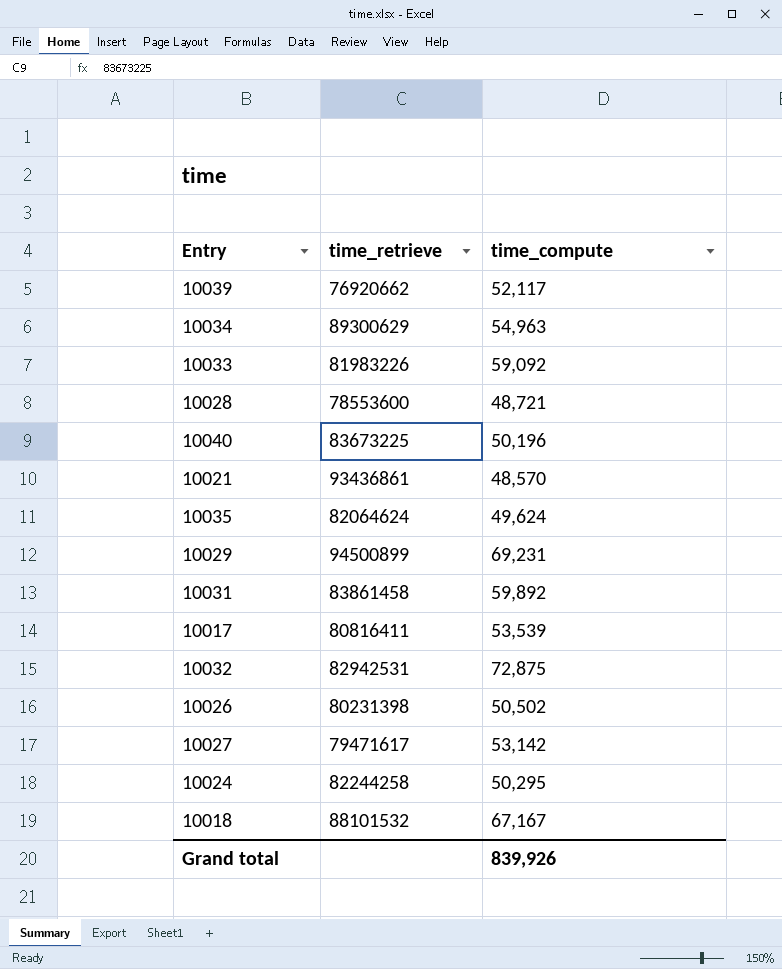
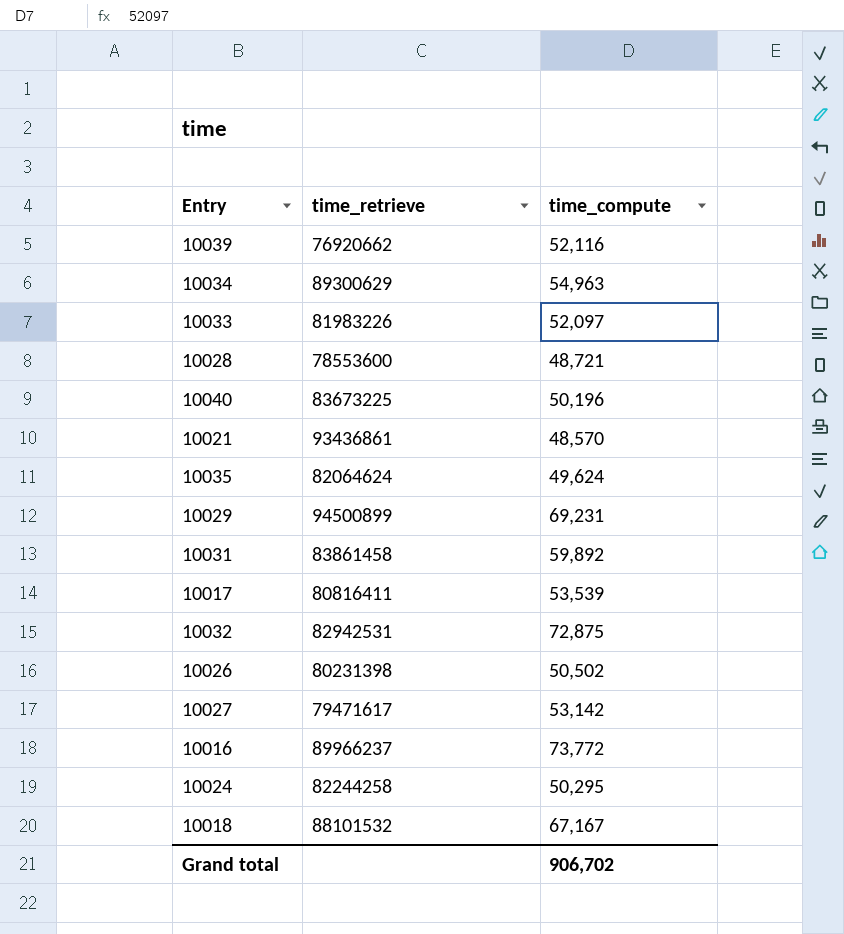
10039 | time_compute: 52,117 -> 52,116
10033 | time_compute: 59,092 -> 52,097
row 10016: none -> 89966237 | 73,772
Grand total | time_compute: 839,926 -> 906,702

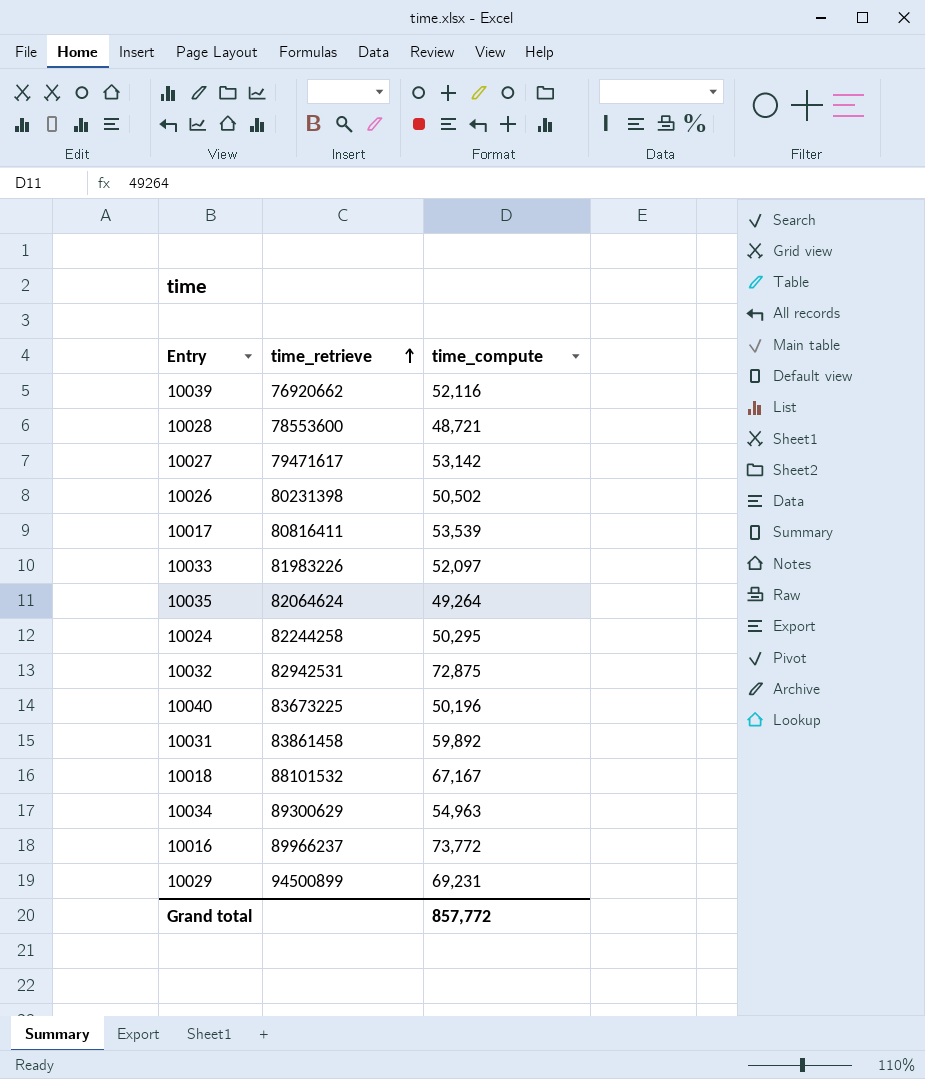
row order: none -> time_retrieve ascending
row 10021: 93436861 | 48,570 -> none
10035 | time_compute: 49,624 -> 49,264
Grand total | time_compute: 906,702 -> 857,772

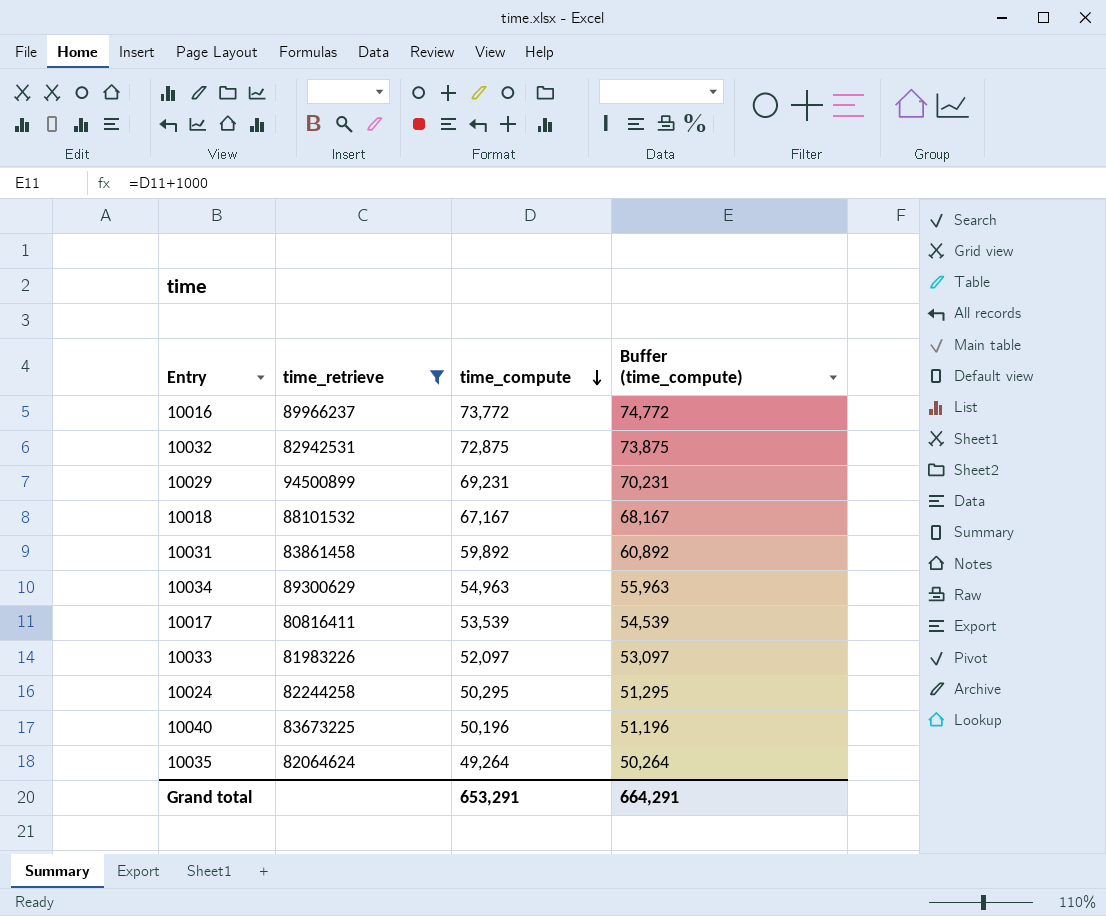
filter: none -> time_retrieve >= 80816411
row order: time_retrieve ascending -> time_compute descending
column Buffer (time_compute) | formula: none -> [time_compute] + 1000
Grand total | time_compute: 857,772 -> 653,291

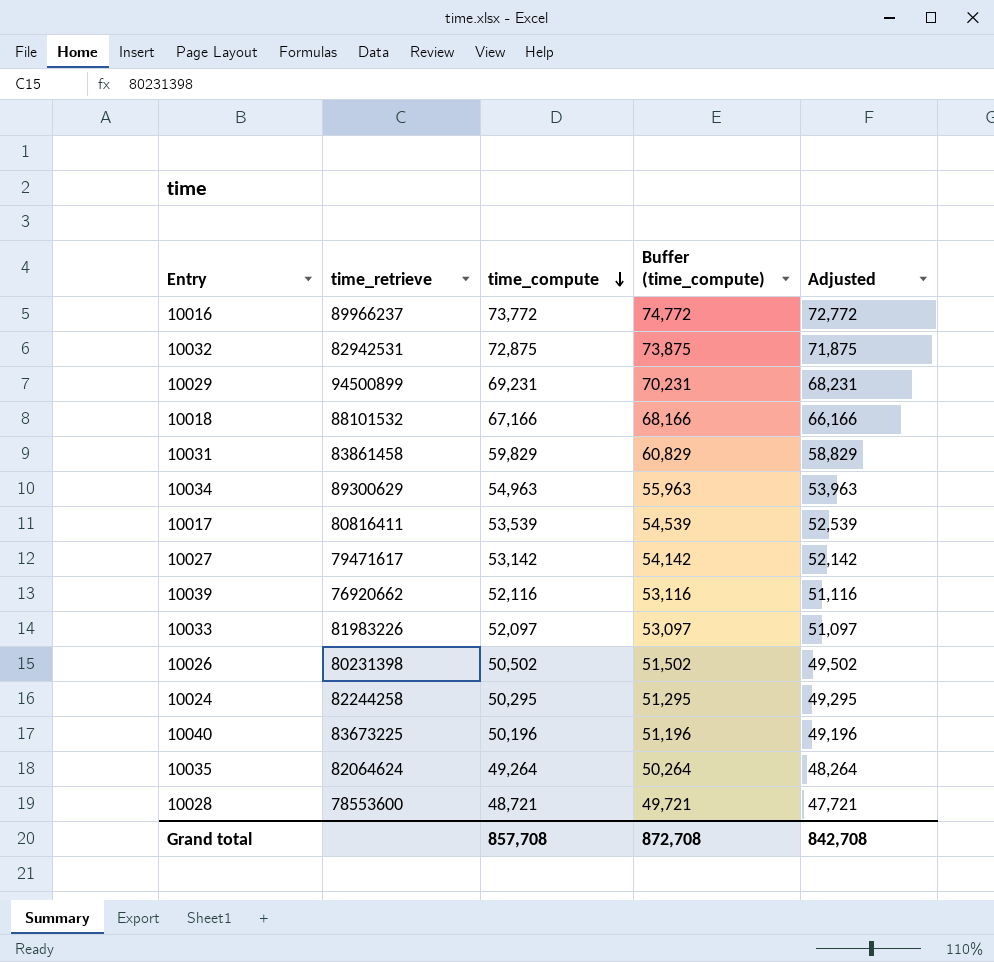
filter: time_retrieve >= 80816411 -> none
column Adjusted | formula: none -> [time_compute] - 1000
10018 | time_compute: 67,167 -> 67,166
10018 | Buffer (time_compute): 68,167 -> 68,166
10031 | time_compute: 59,892 -> 59,829
10031 | Buffer (time_compute): 60,892 -> 60,829
Grand total | time_compute: 653,291 -> 857,708
Grand total | Buffer (time_compute): 664,291 -> 872,708

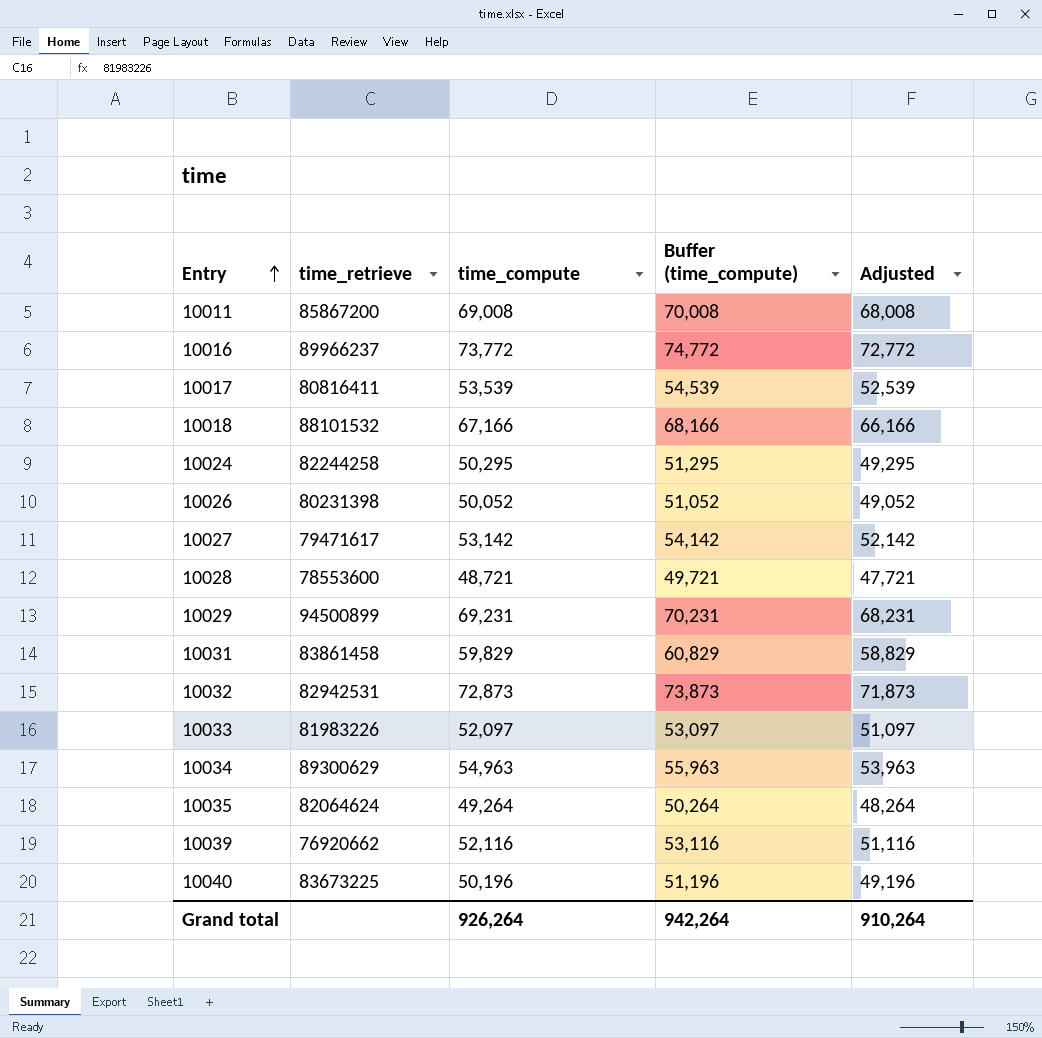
row order: time_compute descending -> Entry ascending
row 10011: none -> 85867200 | 69,008 | 70,008 | 68,008
10026 | time_compute: 50,502 -> 50,052
10026 | Buffer (time_compute): 51,502 -> 51,052
10026 | Adjusted: 49,502 -> 49,052
10032 | time_compute: 72,875 -> 72,873
10032 | Buffer (time_compute): 73,875 -> 73,873
10032 | Adjusted: 71,875 -> 71,873
Grand total | time_compute: 857,708 -> 926,264
Grand total | Buffer (time_compute): 872,708 -> 942,264
Grand total | Adjusted: 842,708 -> 910,264

